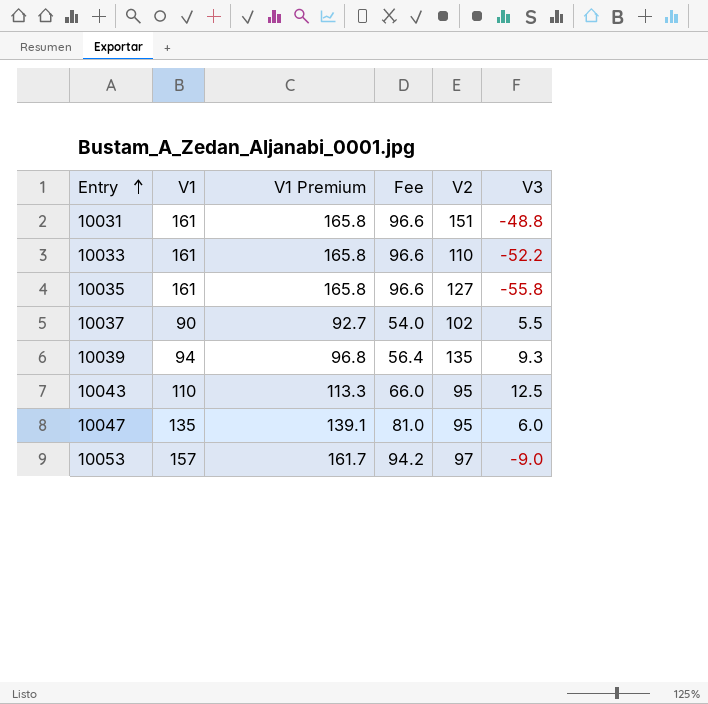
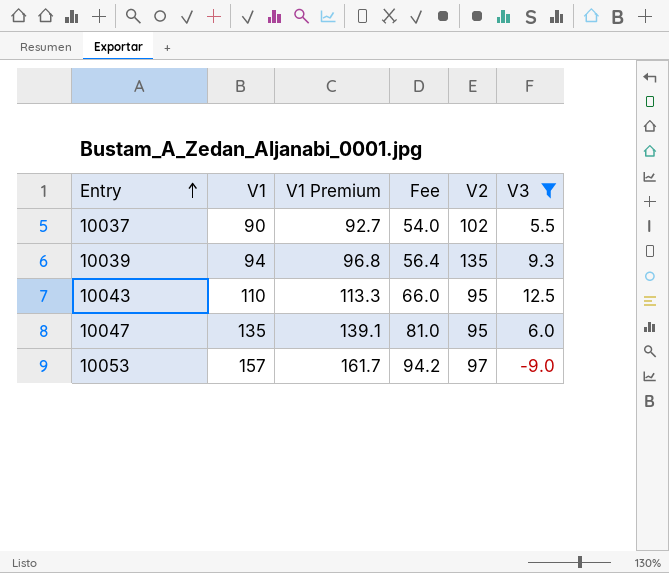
filter: none -> V3 >= -9.0

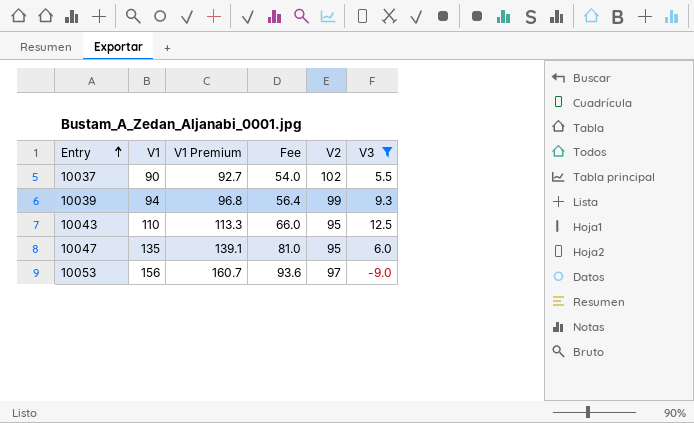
10039 | V2: 135 -> 99
10053 | V1: 157 -> 156
10053 | V1 Premium: 161.7 -> 160.7
10053 | Fee: 94.2 -> 93.6

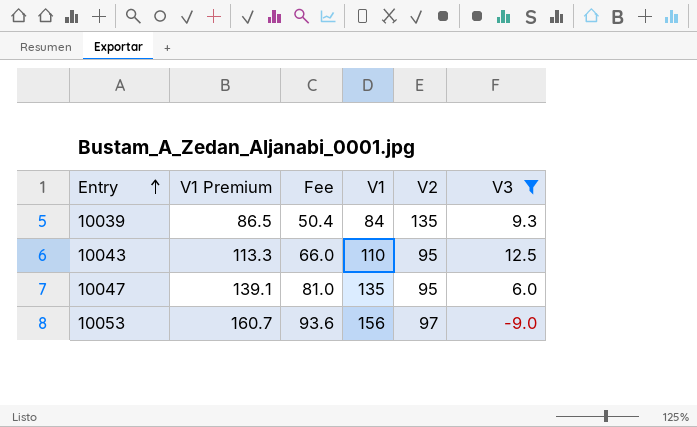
column V1 | position: 2 -> 4
row 10037: 90 | 92.7 | 54.0 | 102 | 5.5 -> none
10039 | V1 Premium: 96.8 -> 86.5
10039 | Fee: 56.4 -> 50.4
10039 | V1: 94 -> 84
10039 | V2: 99 -> 135

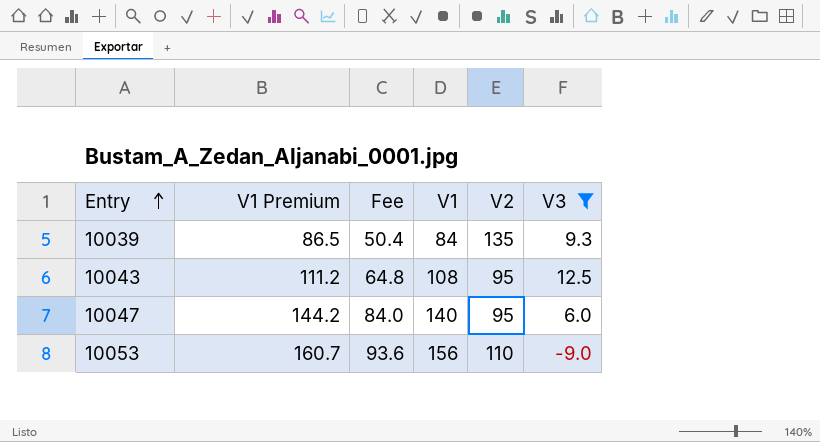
10043 | V1 Premium: 113.3 -> 111.2
10043 | Fee: 66.0 -> 64.8
10043 | V1: 110 -> 108
10047 | V1 Premium: 139.1 -> 144.2
10047 | Fee: 81.0 -> 84.0
10047 | V1: 135 -> 140
10053 | V2: 97 -> 110

